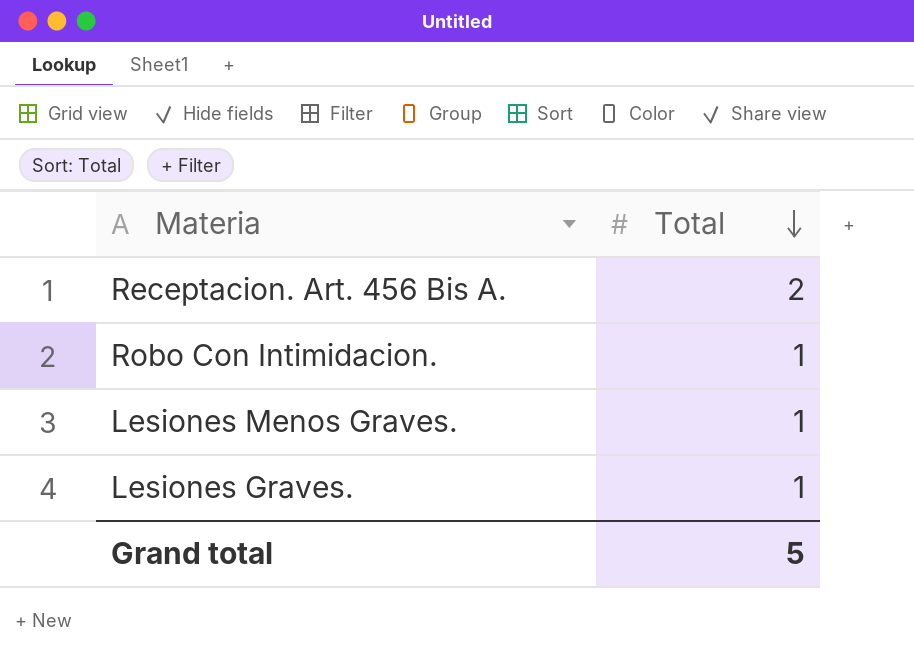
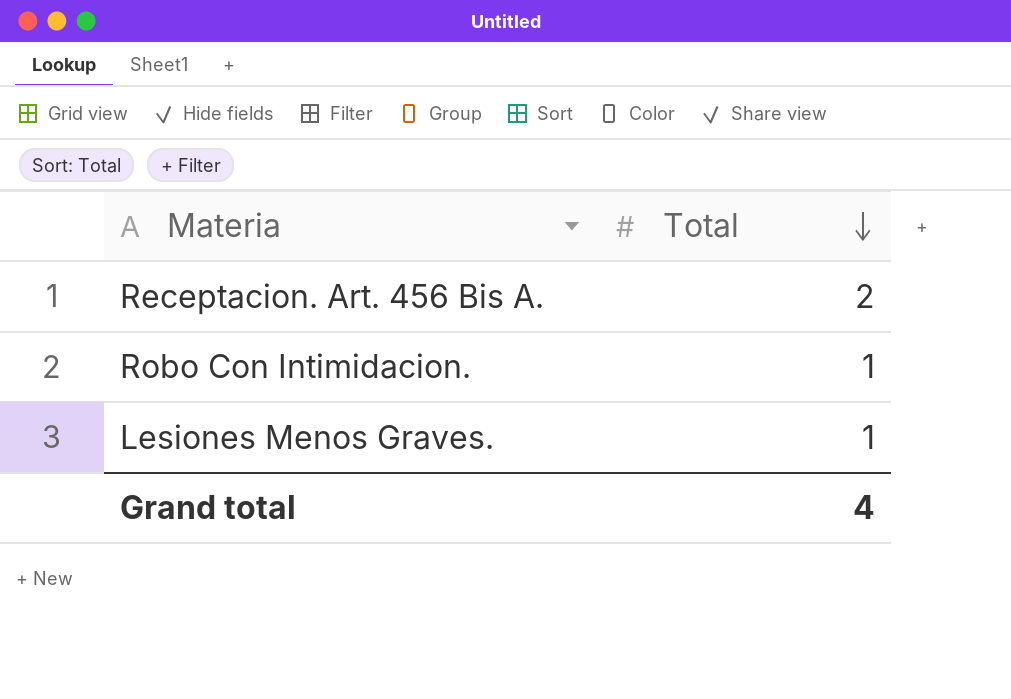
row Lesiones Graves.: 1 -> none
Grand total | Total: 5 -> 4

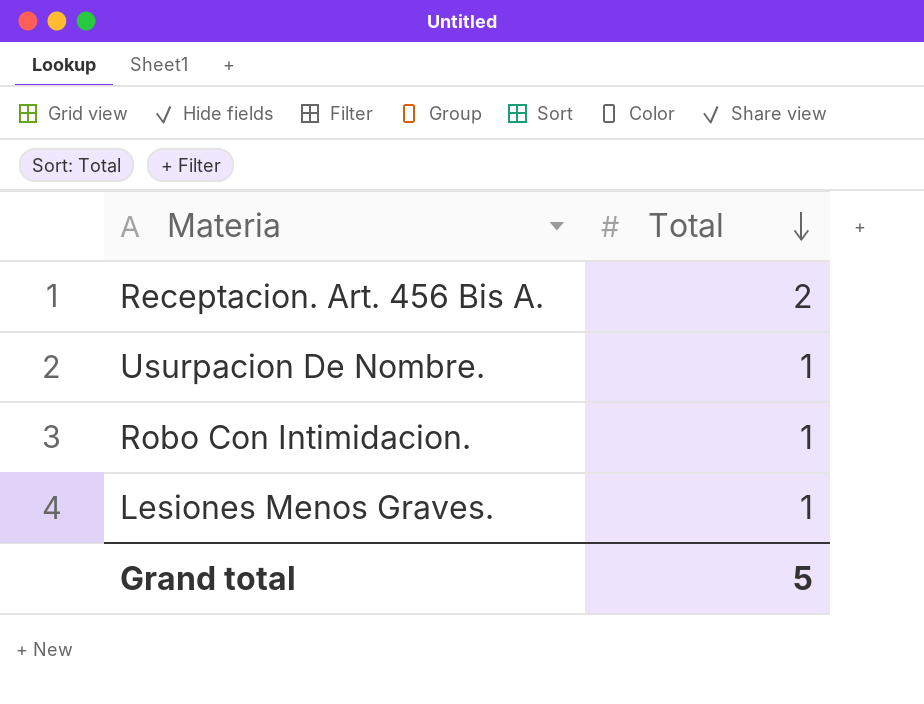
row Usurpacion De Nombre.: none -> 1
Grand total | Total: 4 -> 5

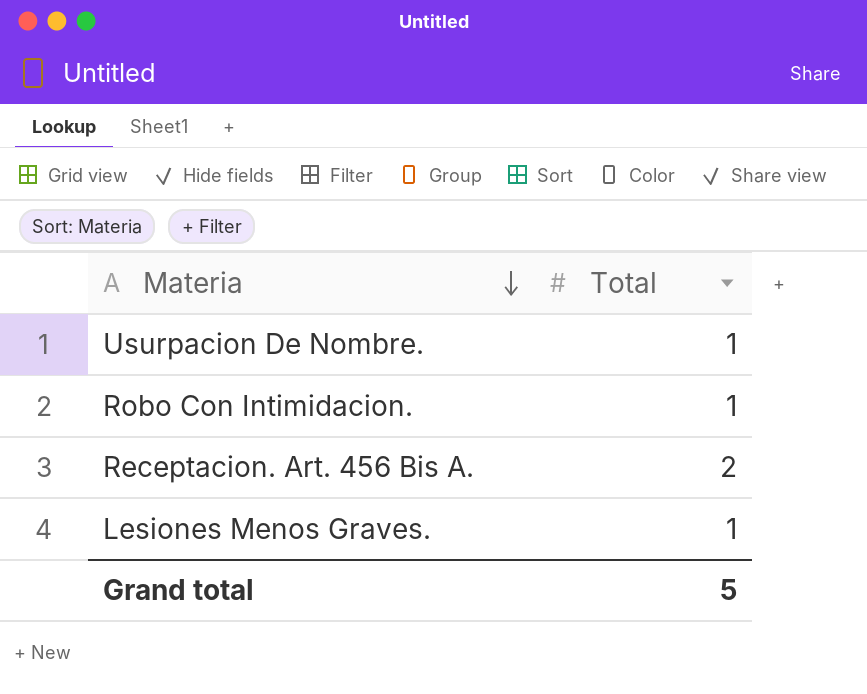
row order: Total descending -> Materia descending

